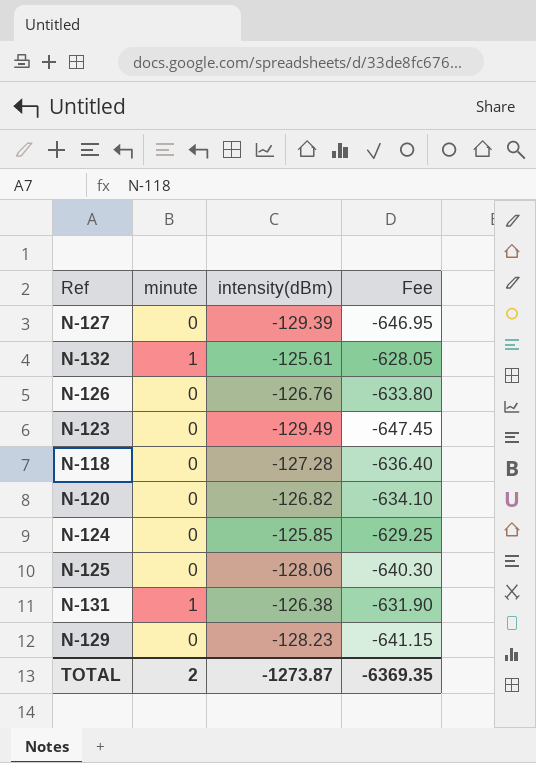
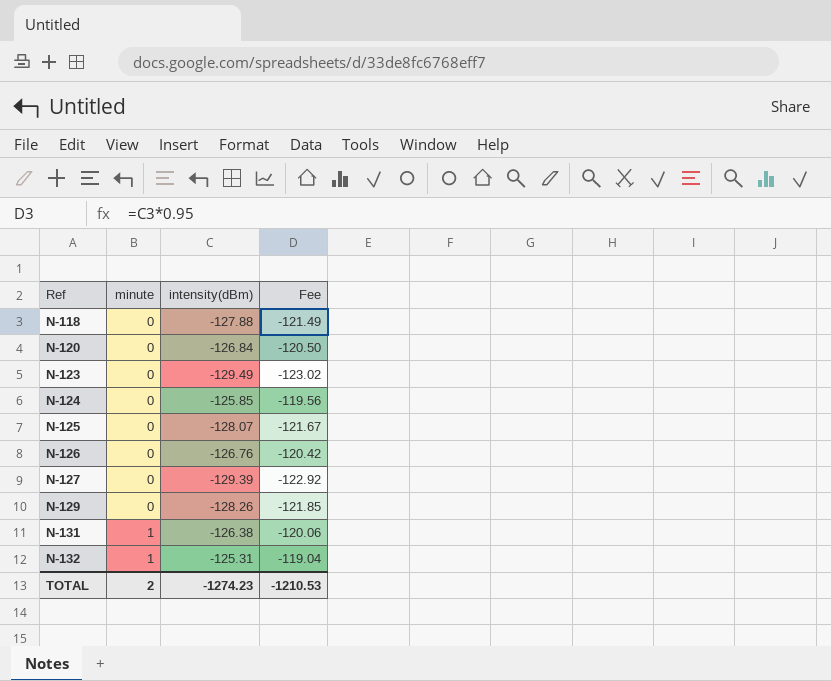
row order: none -> Ref ascending
column Fee | formula: [intensity(dBm)] * 5 -> [intensity(dBm)] * 0.95
N-118 | intensity(dBm): -127.28 -> -127.88
N-120 | intensity(dBm): -126.82 -> -126.84
N-125 | intensity(dBm): -128.06 -> -128.07
N-129 | intensity(dBm): -128.23 -> -128.26
N-132 | intensity(dBm): -125.61 -> -125.31
TOTAL | intensity(dBm): -1273.87 -> -1274.23
TOTAL | Fee: -6369.35 -> -1210.53

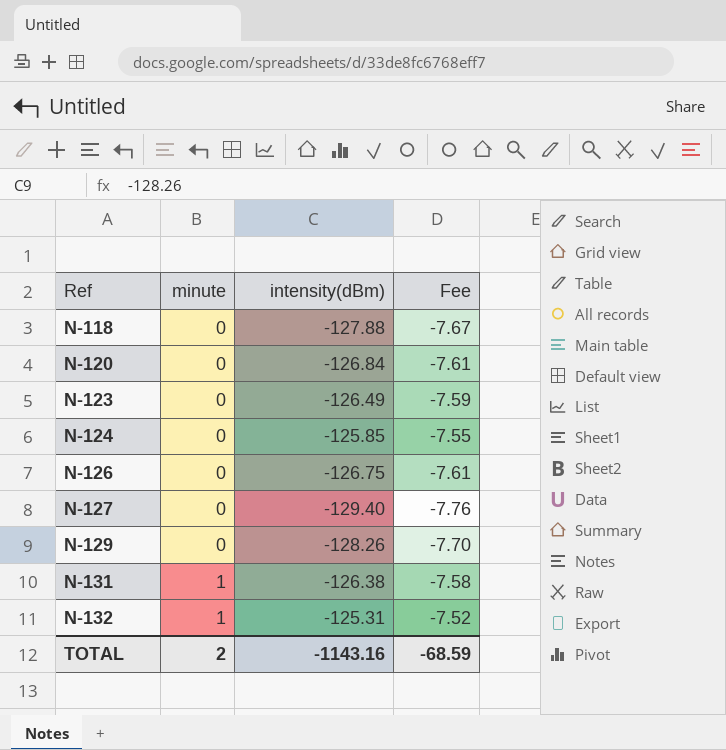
column Fee | formula: [intensity(dBm)] * 0.95 -> [intensity(dBm)] * 0.06
row N-125: 0 | -128.07 | -121.67 -> none
N-123 | intensity(dBm): -129.49 -> -126.49
N-126 | intensity(dBm): -126.76 -> -126.75
N-127 | intensity(dBm): -129.39 -> -129.40
TOTAL | intensity(dBm): -1274.23 -> -1143.16
TOTAL | Fee: -1210.53 -> -68.59

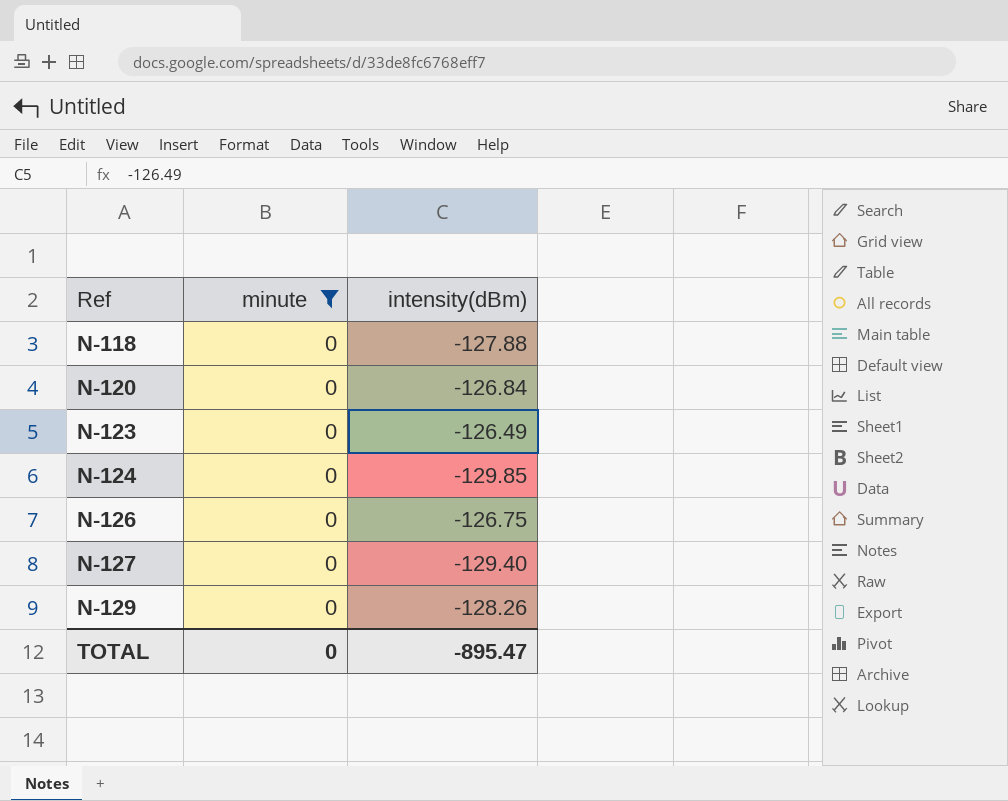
filter: none -> minute = 0
column Fee | formula: [intensity(dBm)] * 0.06 -> none
N-124 | intensity(dBm): -125.85 -> -129.85
TOTAL | minute: 2 -> 0
TOTAL | intensity(dBm): -1143.16 -> -895.47

